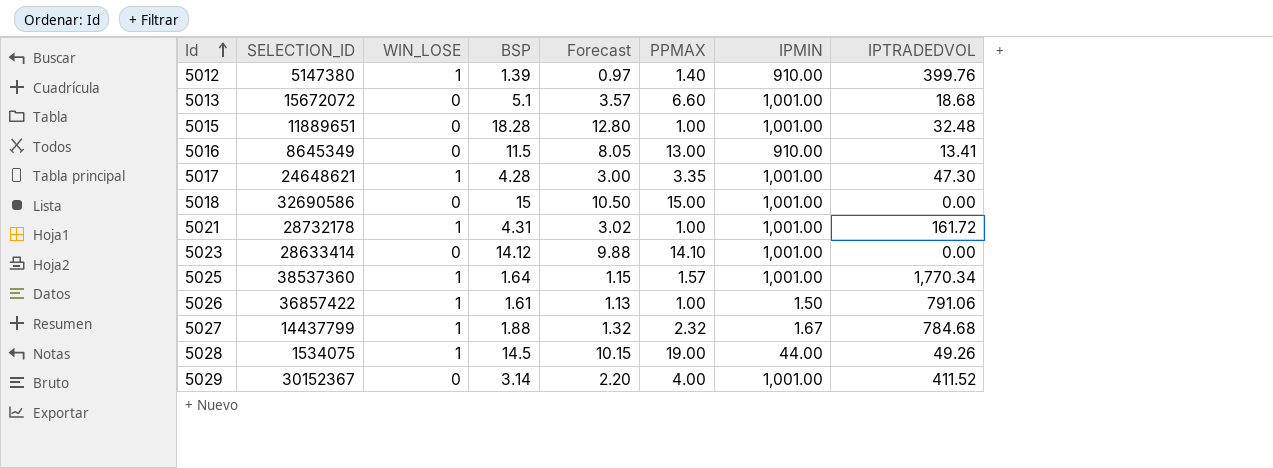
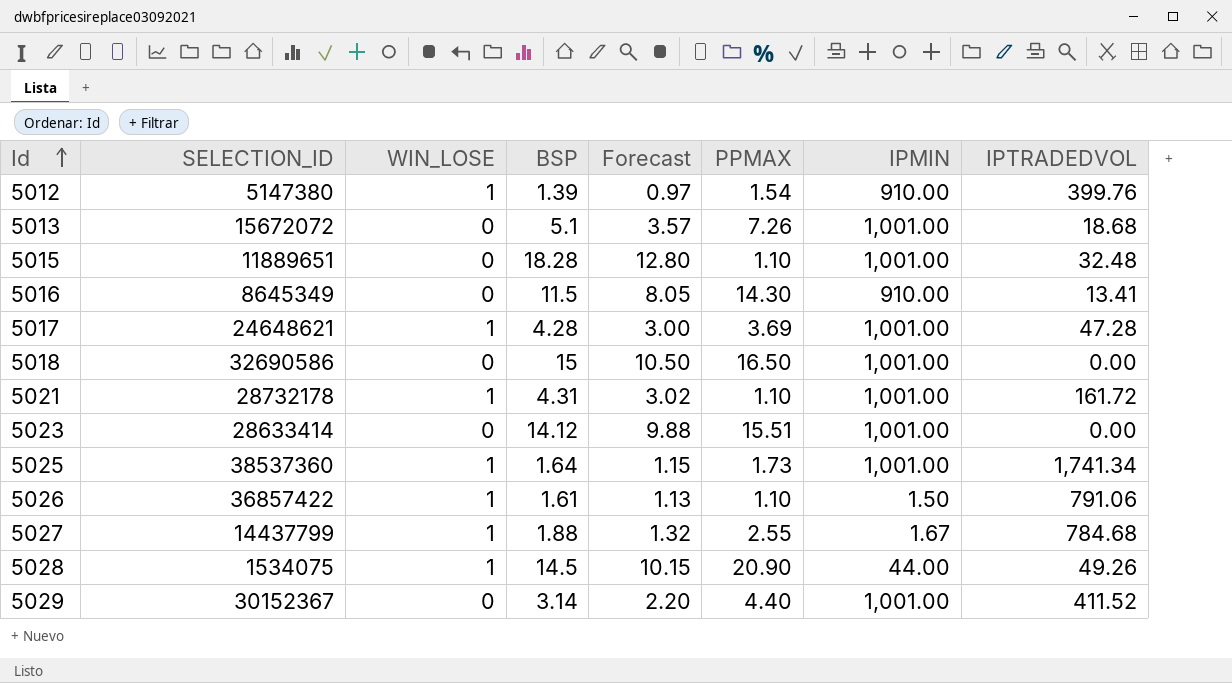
5012 | PPMAX: 1.40 -> 1.54
5013 | PPMAX: 6.60 -> 7.26
5015 | PPMAX: 1.00 -> 1.10
5016 | PPMAX: 13.00 -> 14.30
5017 | PPMAX: 3.35 -> 3.69
5017 | IPTRADEDVOL: 47.30 -> 47.28
5018 | PPMAX: 15.00 -> 16.50
5021 | PPMAX: 1.00 -> 1.10
5023 | PPMAX: 14.10 -> 15.51
5025 | PPMAX: 1.57 -> 1.73
5025 | IPTRADEDVOL: 1,770.34 -> 1,741.34
5026 | PPMAX: 1.00 -> 1.10
5027 | PPMAX: 2.32 -> 2.55
5028 | PPMAX: 19.00 -> 20.90
5029 | PPMAX: 4.00 -> 4.40

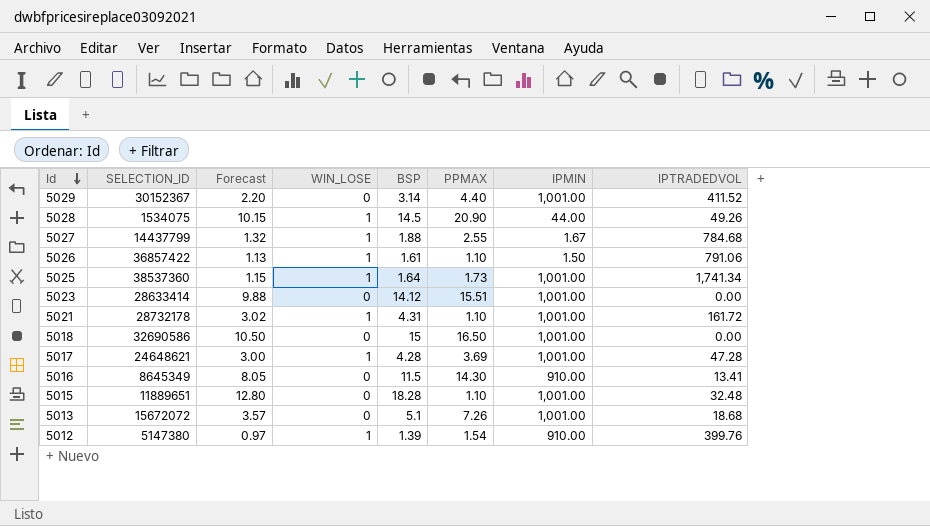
row order: Id ascending -> Id descending
column Forecast | position: 5 -> 3

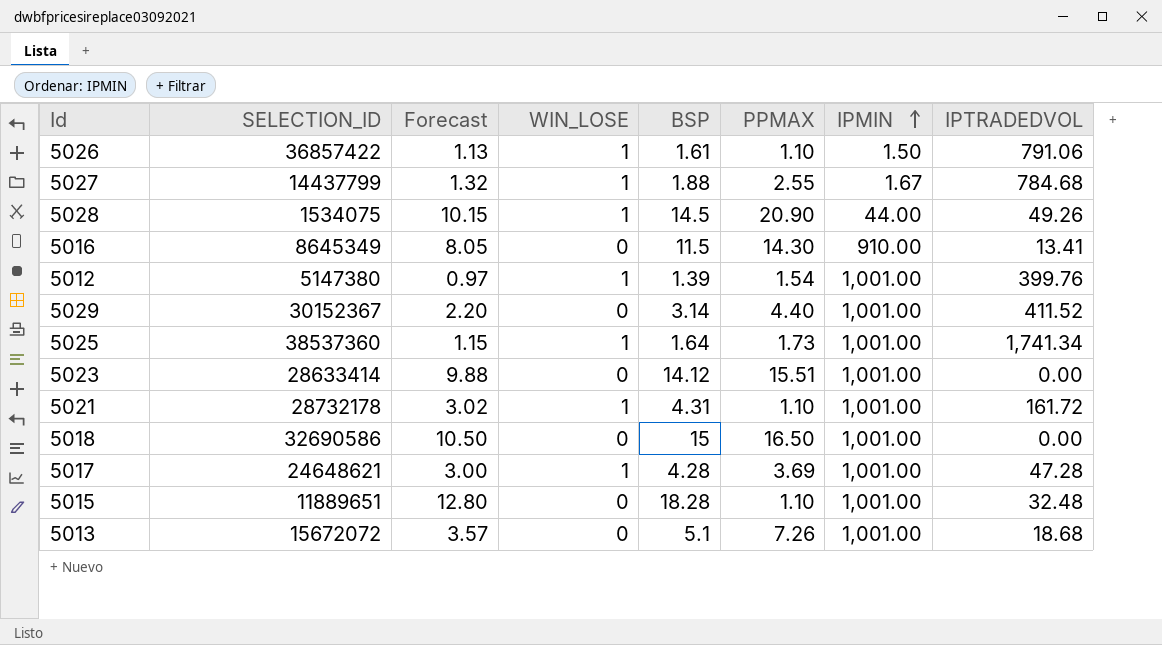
row order: Id descending -> IPMIN ascending
5012 | IPMIN: 910.00 -> 1,001.00

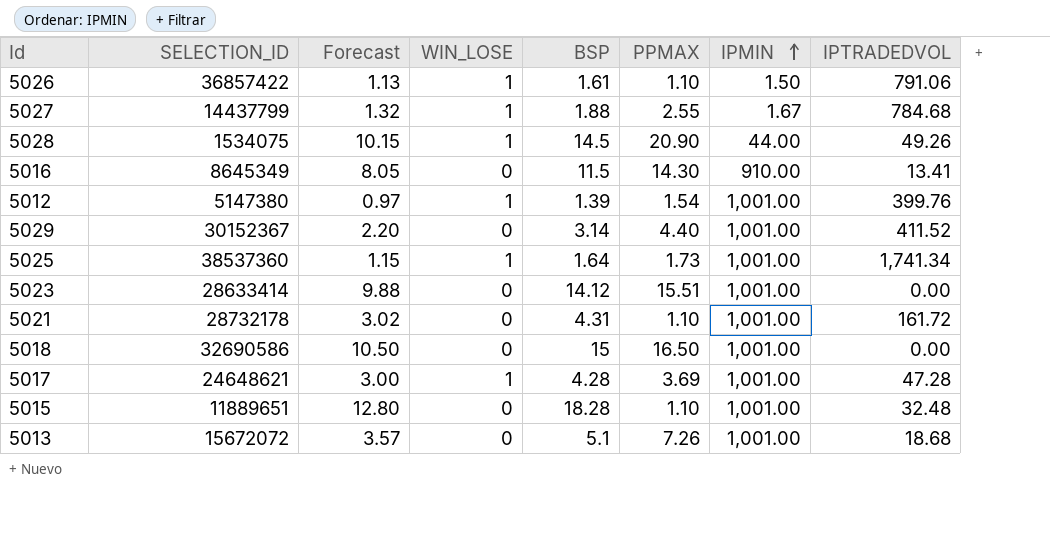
5021 | WIN_LOSE: 1 -> 0

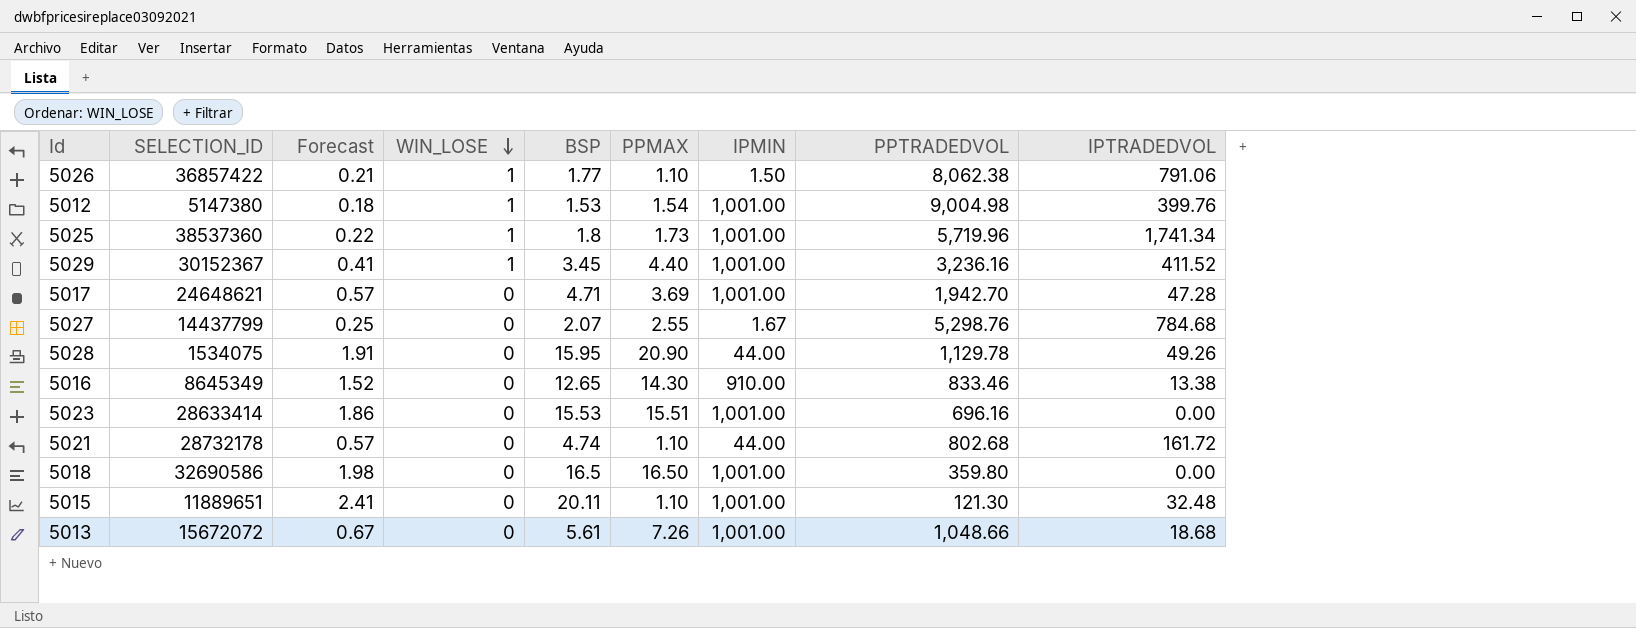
row order: IPMIN ascending -> WIN_LOSE descending
column Forecast | formula: [BSP] * 0.7 -> [BSP] * 0.12
column PPTRADEDVOL | position: none -> 8
5026 | BSP: 1.61 -> 1.77
5012 | BSP: 1.39 -> 1.53
5025 | BSP: 1.64 -> 1.8
5029 | WIN_LOSE: 0 -> 1
5029 | BSP: 3.14 -> 3.45
5017 | WIN_LOSE: 1 -> 0
5017 | BSP: 4.28 -> 4.71
5027 | WIN_LOSE: 1 -> 0
5027 | BSP: 1.88 -> 2.07
5028 | WIN_LOSE: 1 -> 0
5028 | BSP: 14.5 -> 15.95
5016 | BSP: 11.5 -> 12.65
5016 | IPTRADEDVOL: 13.41 -> 13.38
5023 | BSP: 14.12 -> 15.53
5021 | BSP: 4.31 -> 4.74
5021 | IPMIN: 1,001.00 -> 44.00
5018 | BSP: 15 -> 16.5
5015 | BSP: 18.28 -> 20.11
5013 | BSP: 5.1 -> 5.61

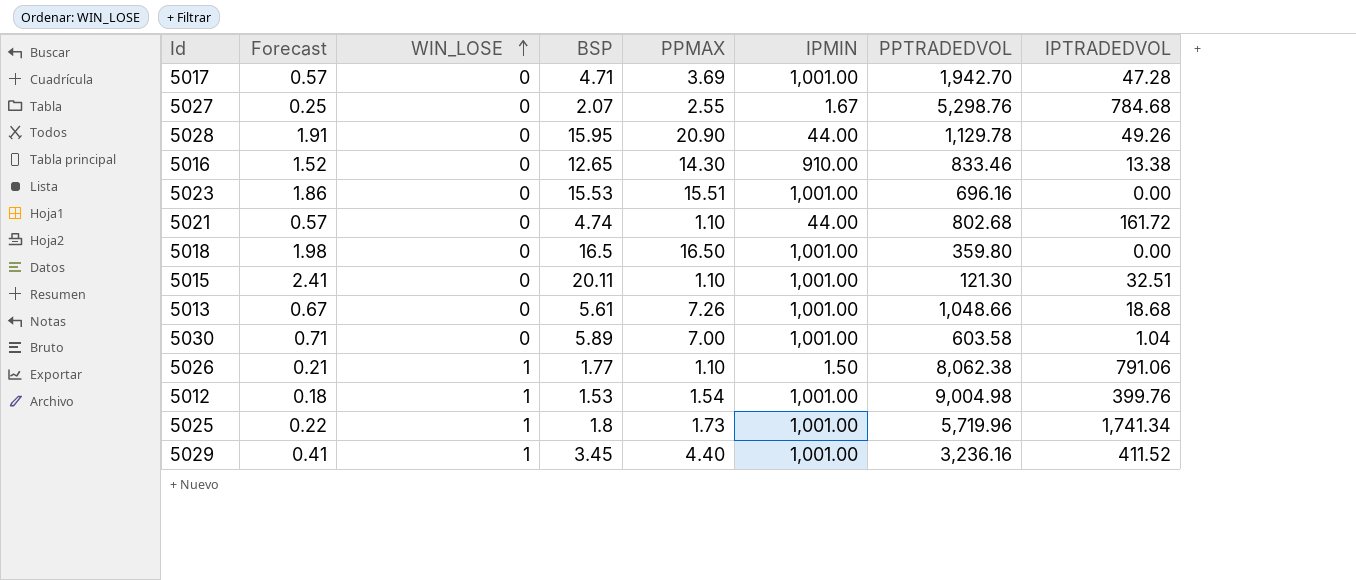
row order: WIN_LOSE descending -> WIN_LOSE ascending
column SELECTION_ID | position: 2 -> none
5015 | IPTRADEDVOL: 32.48 -> 32.51
row 5030: none -> 0.71 | 0 | 5.89 | 7.00 | 1,001.00 | 603.58 | 1.04

